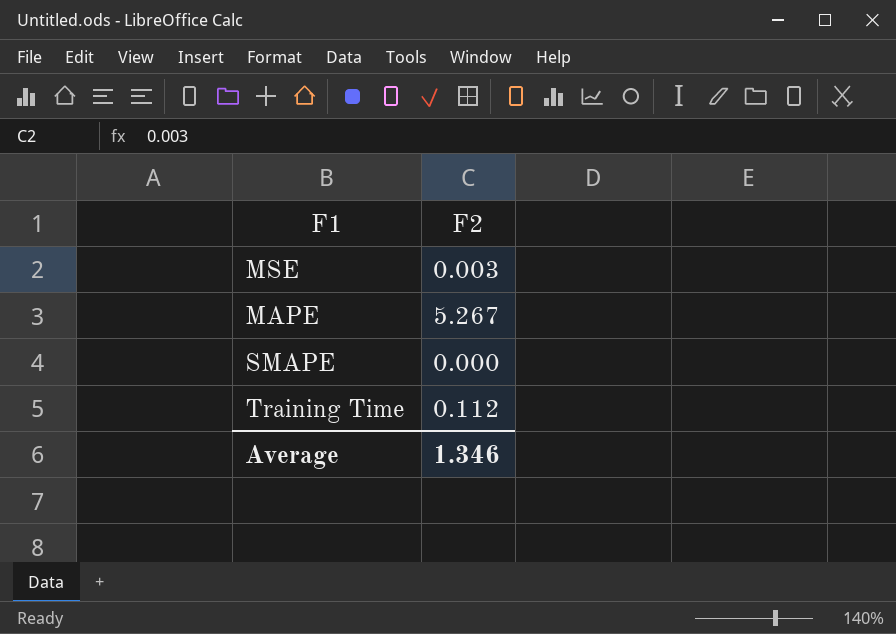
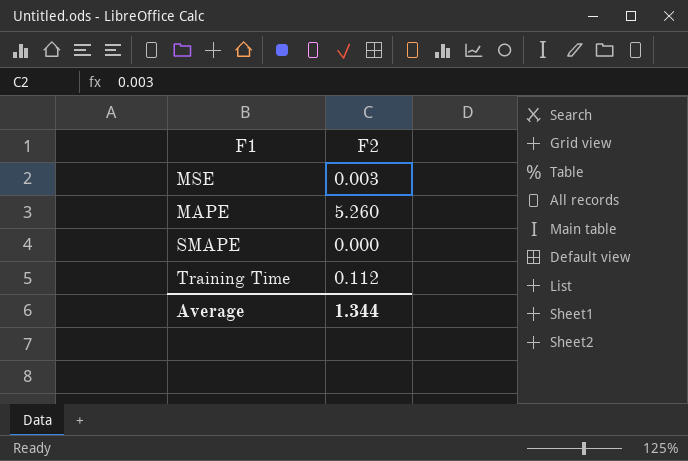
MAPE | F2: 5.267 -> 5.260
Average | F2: 1.346 -> 1.344

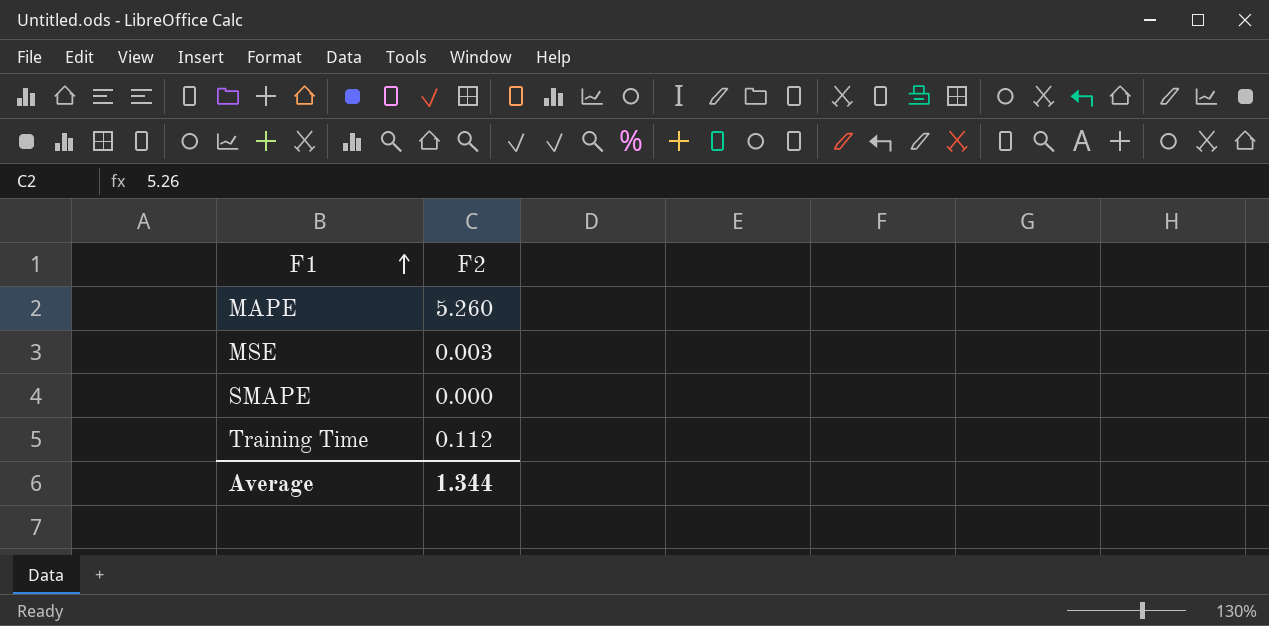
row order: none -> F1 ascending

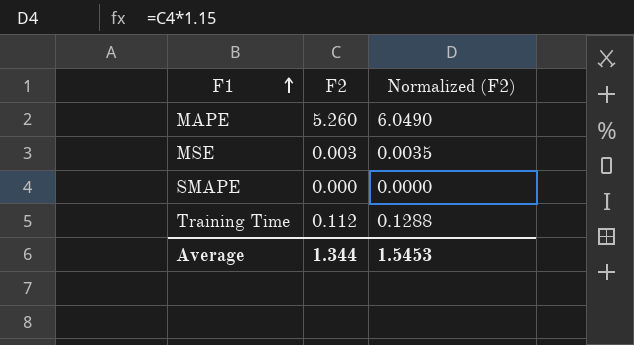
column Normalized (F2) | formula: none -> [F2] * 1.15

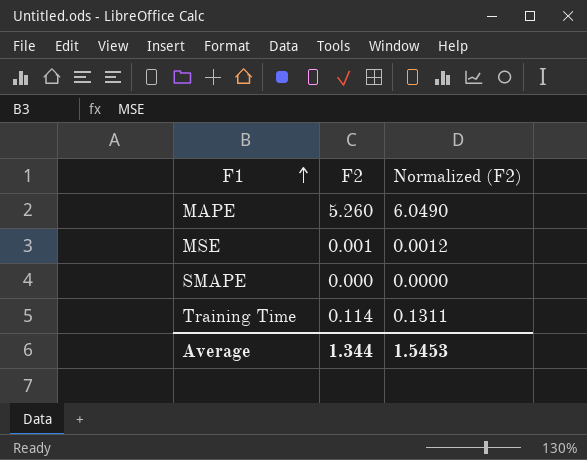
MSE | F2: 0.003 -> 0.001
MSE | Normalized (F2): 0.0035 -> 0.0012
Training Time | F2: 0.112 -> 0.114
Training Time | Normalized (F2): 0.1288 -> 0.1311

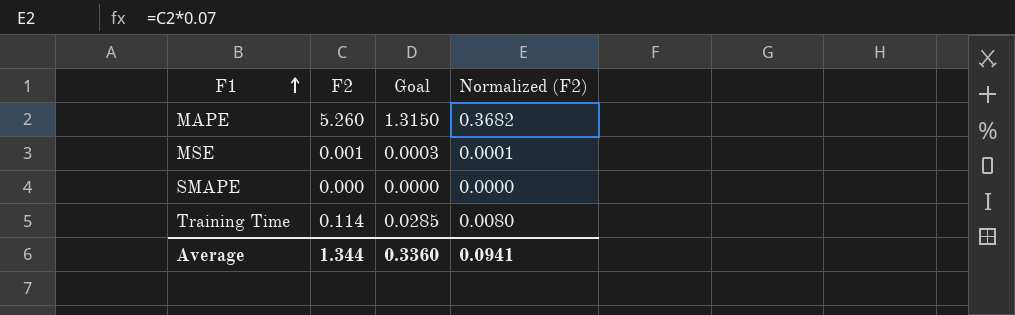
column Goal | formula: none -> [F2] * 0.25
column Normalized (F2) | formula: [F2] * 1.15 -> [F2] * 0.07
Average | Normalized (F2): 1.5453 -> 0.0941

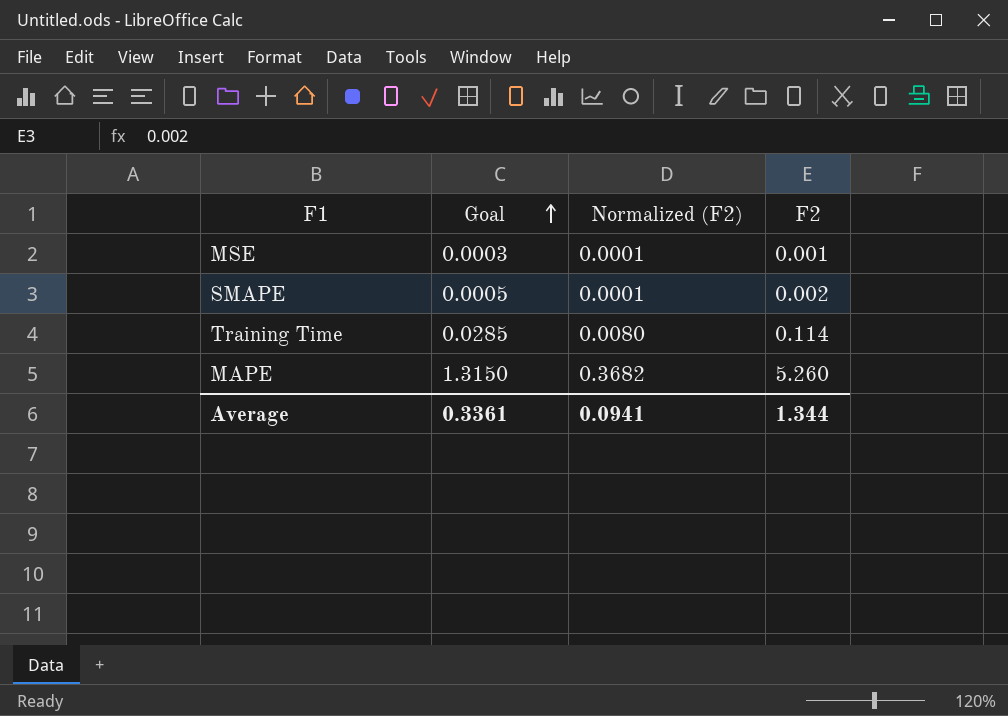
row order: F1 ascending -> Goal ascending
column F2 | position: 2 -> 4
SMAPE | Goal: 0.0000 -> 0.0005
SMAPE | Normalized (F2): 0.0000 -> 0.0001
SMAPE | F2: 0.000 -> 0.002
Average | Goal: 0.3360 -> 0.3361

